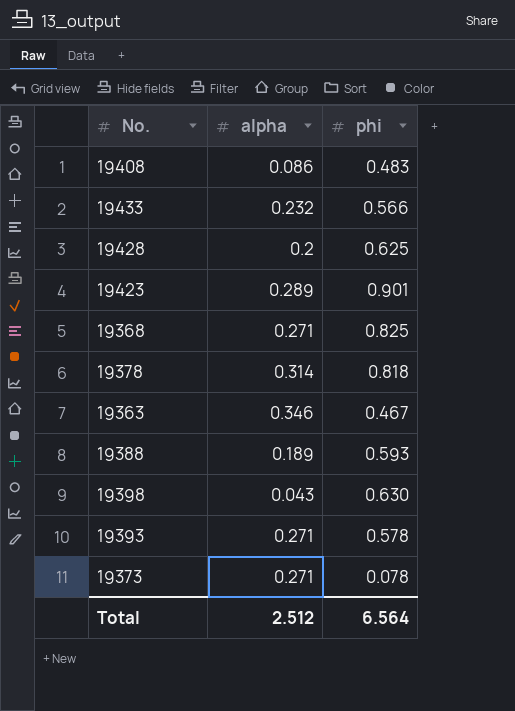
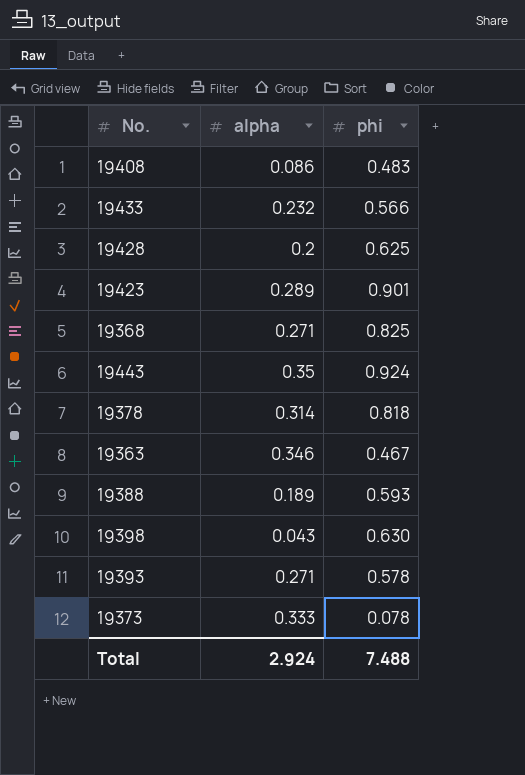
row 19443: none -> 0.35 | 0.924
19373 | alpha: 0.271 -> 0.333
Total | alpha: 2.512 -> 2.924
Total | phi: 6.564 -> 7.488

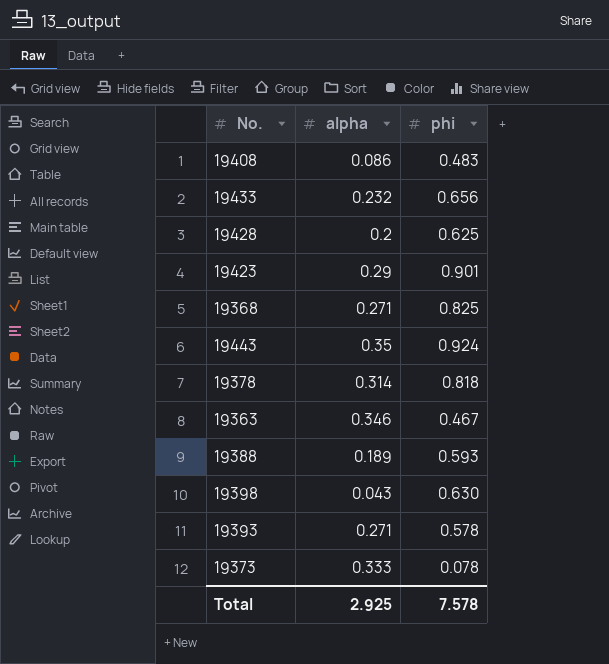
19433 | phi: 0.566 -> 0.656
19423 | alpha: 0.289 -> 0.29
Total | alpha: 2.924 -> 2.925
Total | phi: 7.488 -> 7.578

